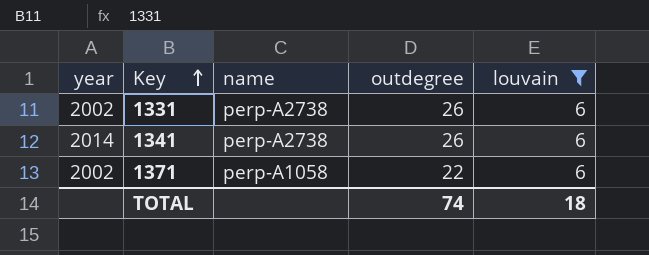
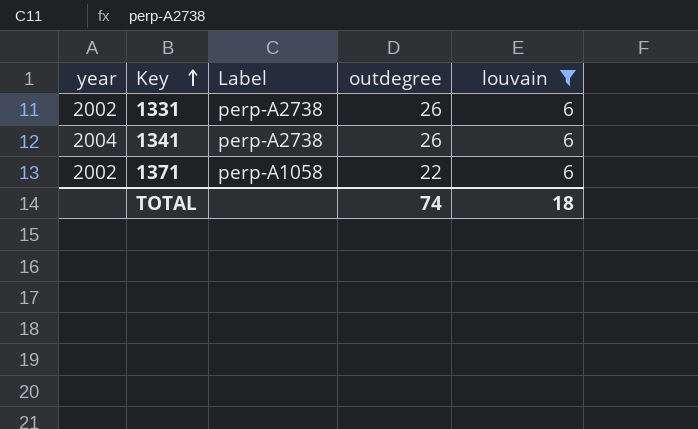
column name: name -> Label
1341 | year: 2014 -> 2004

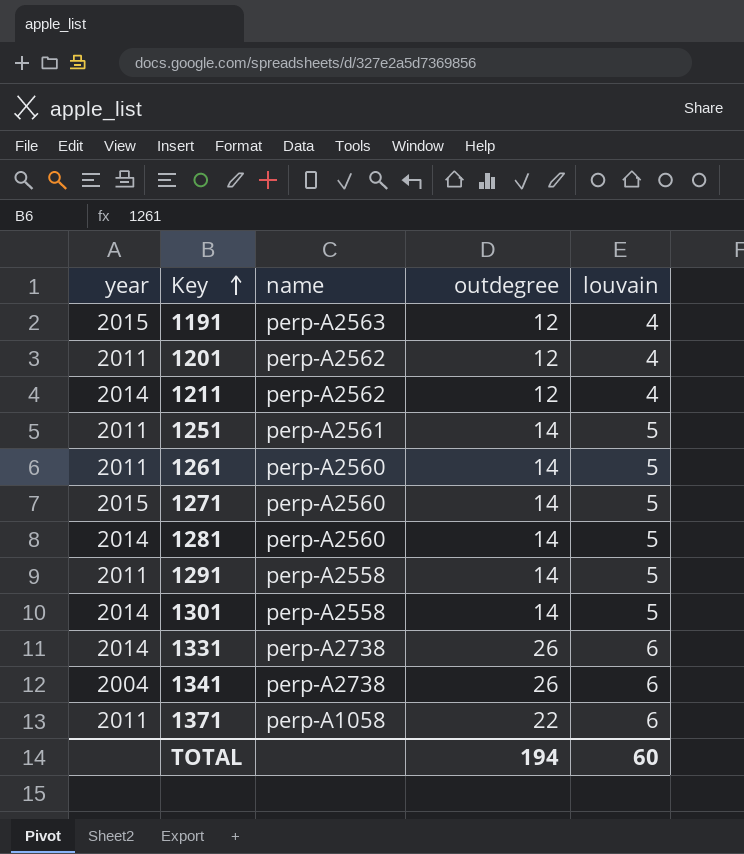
filter: louvain = 6 -> none
column name: Label -> name
1331 | year: 2002 -> 2014
1371 | year: 2002 -> 2011
TOTAL | outdegree: 74 -> 194
TOTAL | louvain: 18 -> 60

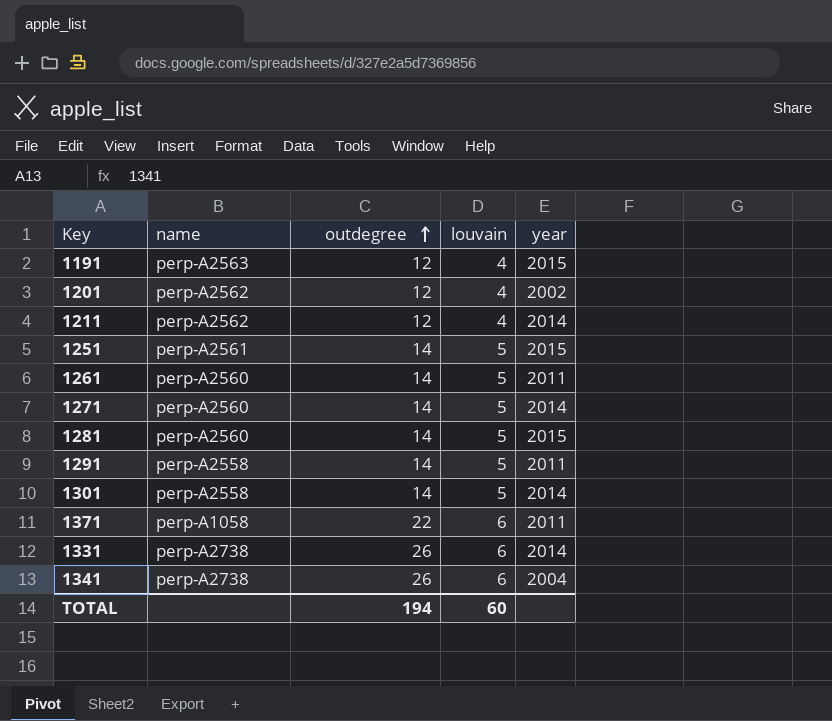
row order: Key ascending -> outdegree ascending
column year | position: 1 -> 5
1201 | year: 2011 -> 2002
1251 | year: 2011 -> 2015
1271 | year: 2015 -> 2014
1281 | year: 2014 -> 2015

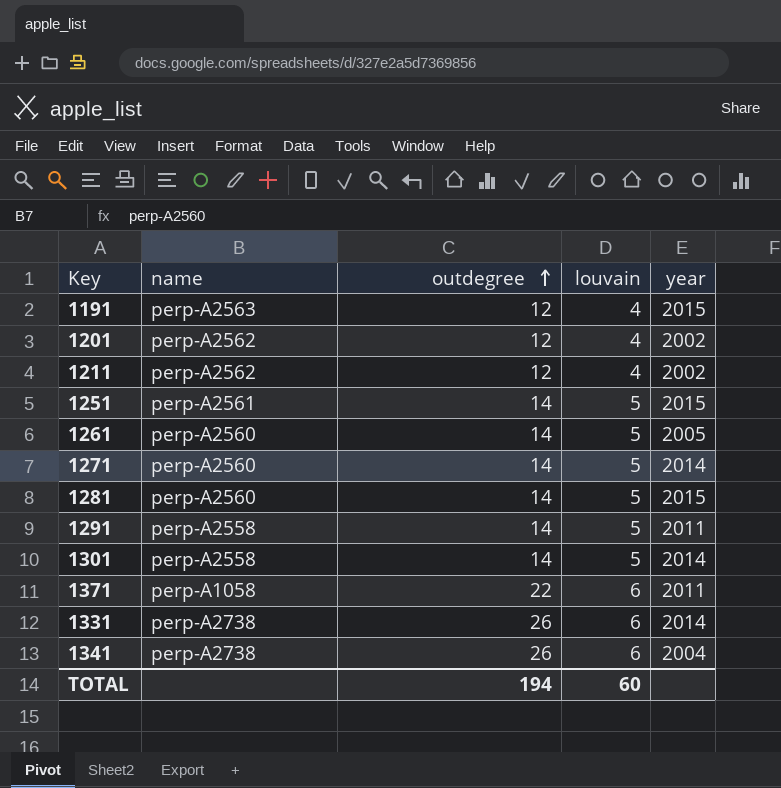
1211 | year: 2014 -> 2002
1261 | year: 2011 -> 2005

